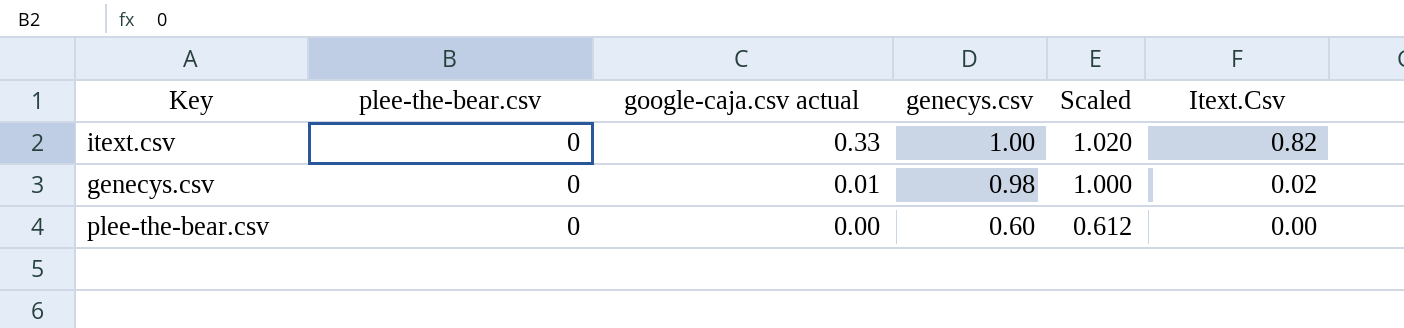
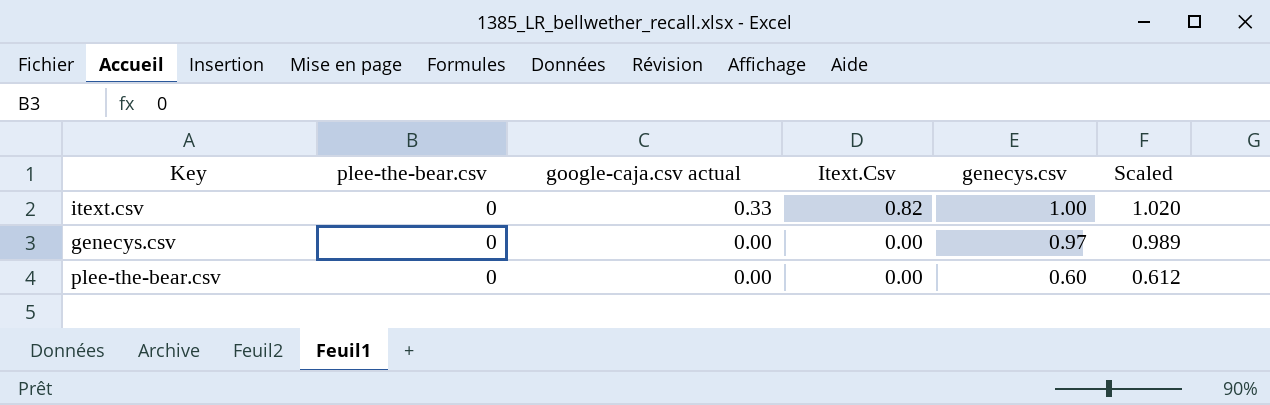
column Itext.Csv | position: 6 -> 4
genecys.csv | google-caja.csv actual: 0.01 -> 0.00
genecys.csv | Itext.Csv: 0.02 -> 0.00
genecys.csv | genecys.csv: 0.98 -> 0.97
genecys.csv | Scaled: 1.000 -> 0.989

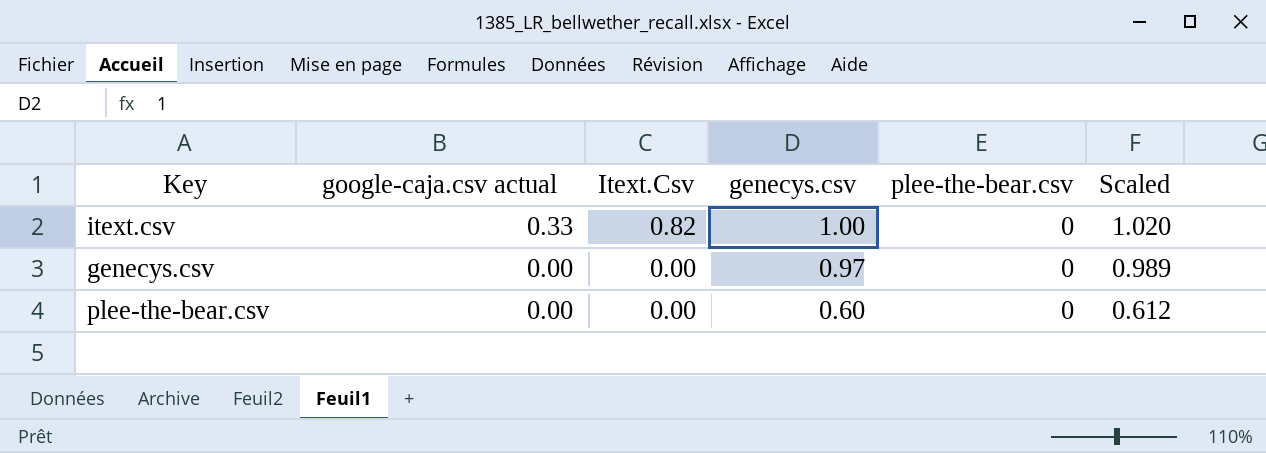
column plee-the-bear.csv | position: 2 -> 5

